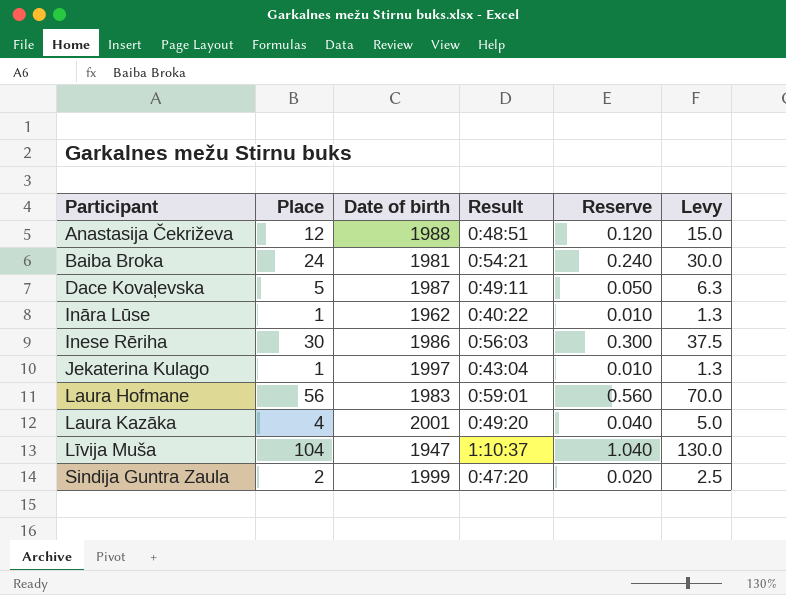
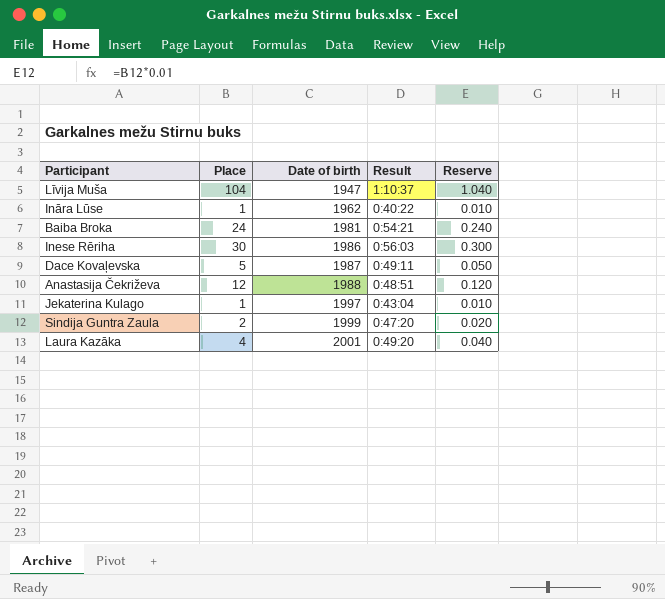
row order: Participant ascending -> Date of birth ascending
column Levy | formula: [Place] * 1.25 -> none
row Laura Hofmane: 56 | 1983 | 0:59:01 | 0.560 | 70.0 -> none

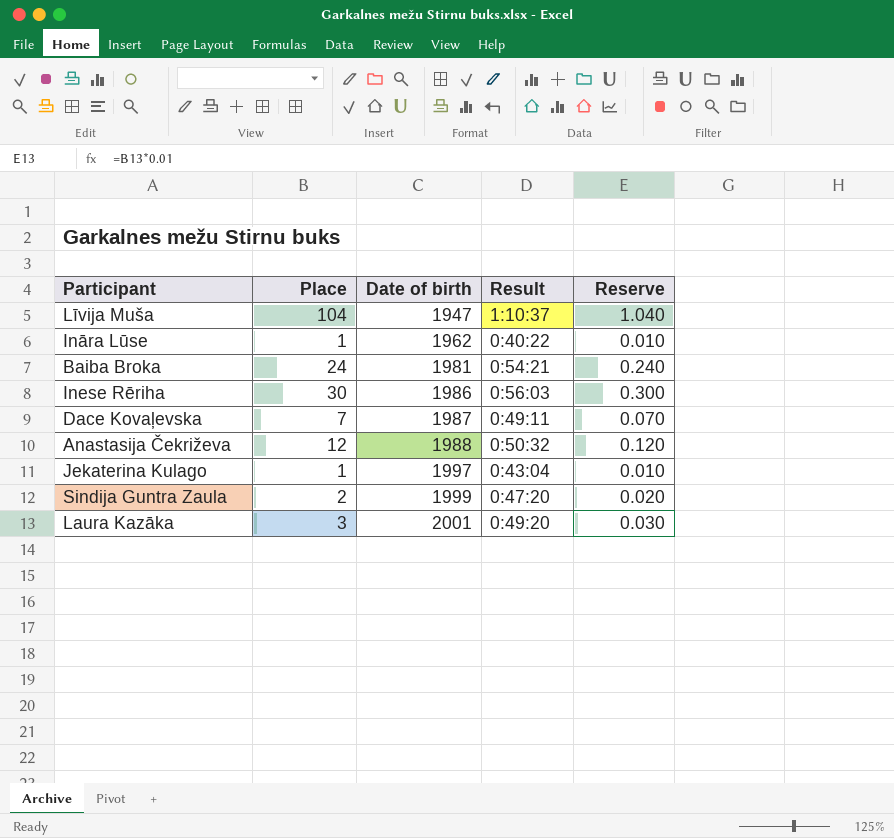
Dace Kovaļevska | Place: 5 -> 7
Dace Kovaļevska | Reserve: 0.050 -> 0.070
Anastasija Čekriževa | Result: 0:48:51 -> 0:50:32
Laura Kazāka | Place: 4 -> 3
Laura Kazāka | Reserve: 0.040 -> 0.030

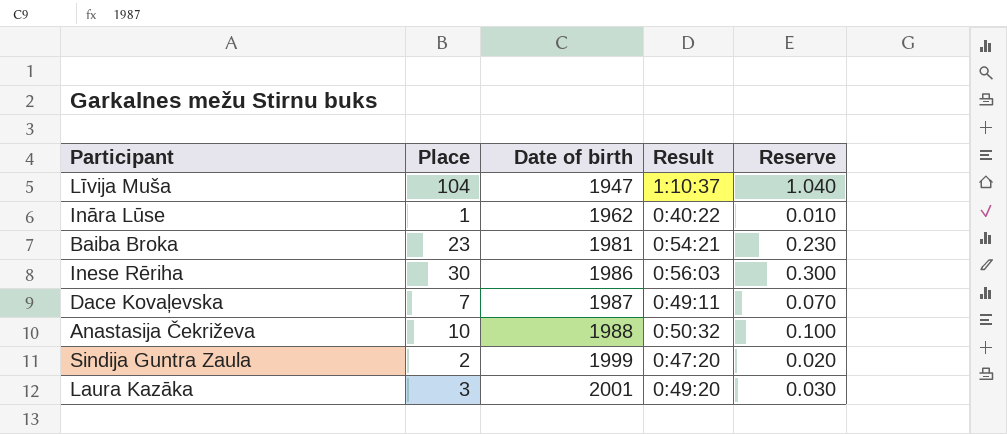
row Jekaterina Kulago: 1 | 1997 | 0:43:04 | 0.010 -> none
Baiba Broka | Place: 24 -> 23
Baiba Broka | Reserve: 0.240 -> 0.230
Anastasija Čekriževa | Place: 12 -> 10
Anastasija Čekriževa | Reserve: 0.120 -> 0.100

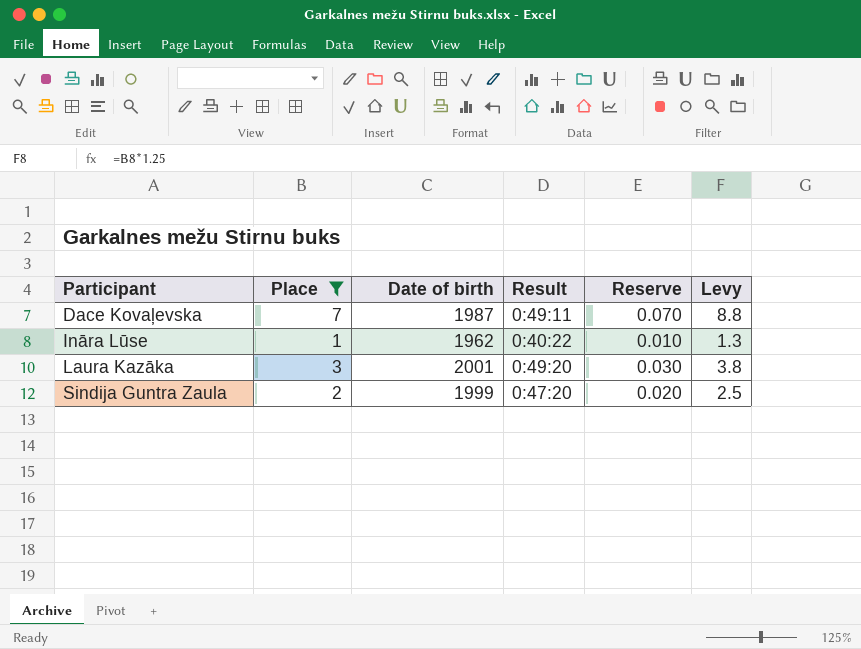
filter: none -> Place <= 7
row order: Date of birth ascending -> Participant ascending
column Levy | formula: none -> [Place] * 1.25

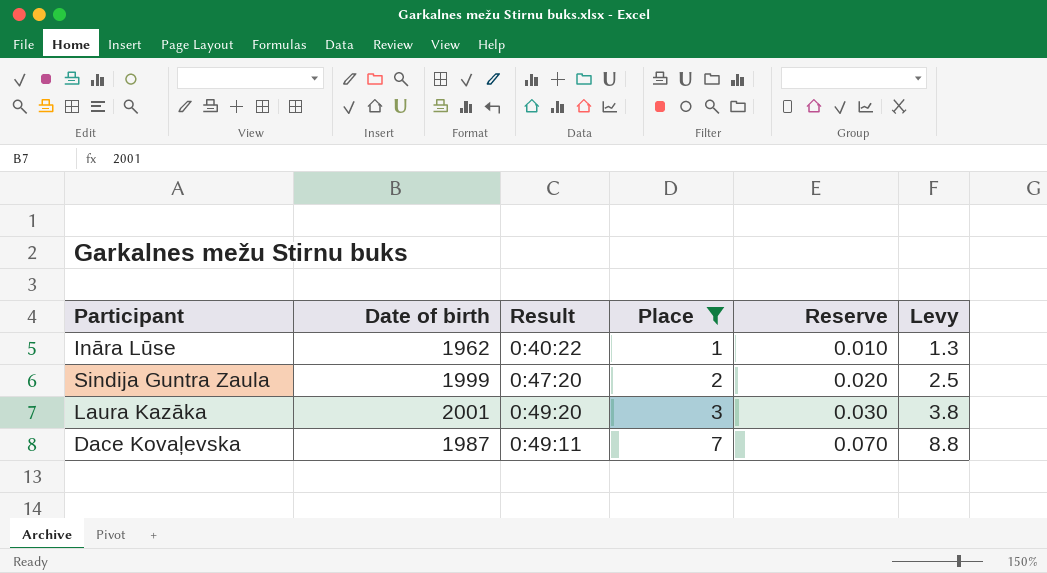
row order: Participant ascending -> Place ascending
column Place | position: 2 -> 4

